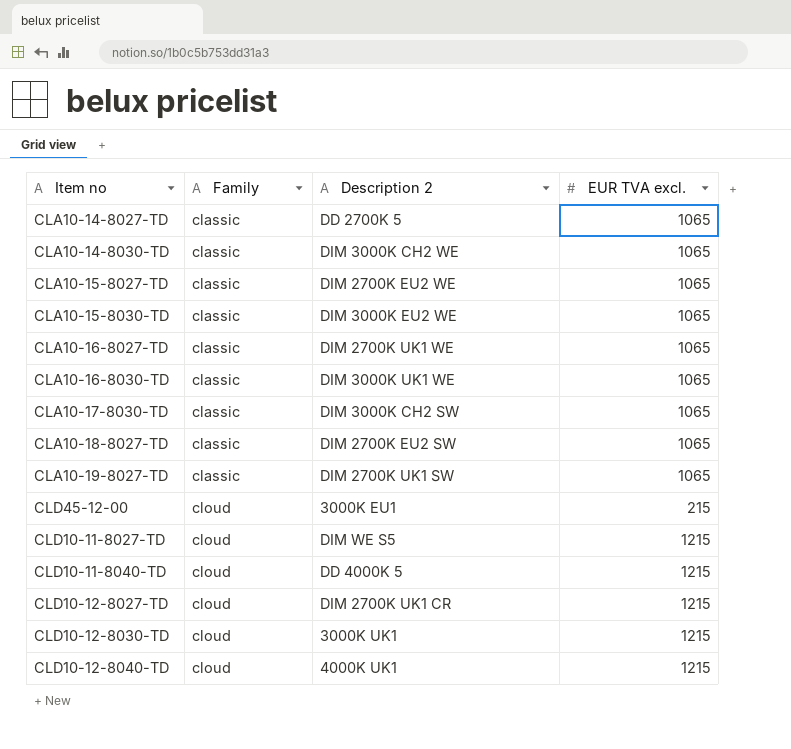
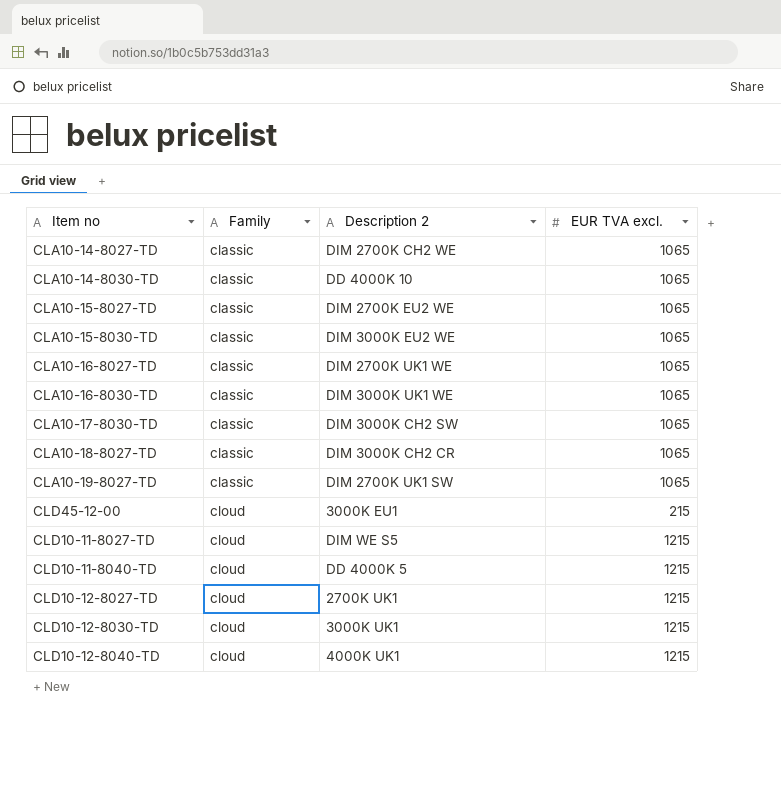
CLA10-14-8027-TD | Description 2: DD 2700K 5 -> DIM 2700K CH2 WE
CLA10-14-8030-TD | Description 2: DIM 3000K CH2 WE -> DD 4000K 10
CLA10-18-8027-TD | Description 2: DIM 2700K EU2 SW -> DIM 3000K CH2 CR
CLD10-12-8027-TD | Description 2: DIM 2700K UK1 CR -> 2700K UK1

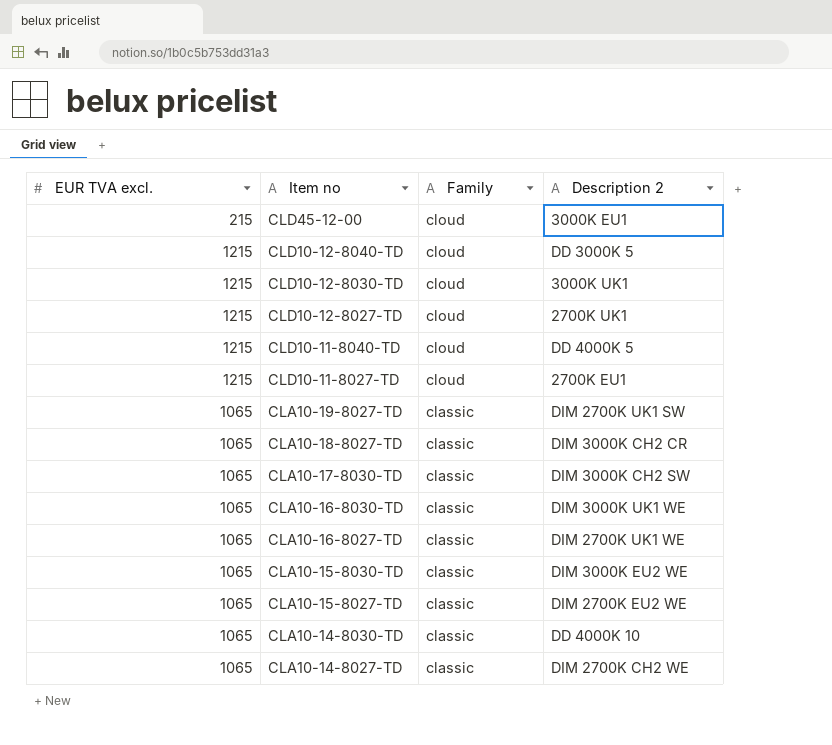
row order: Family ascending -> Item no descending
column EUR TVA excl. | position: 4 -> 1
CLD10-12-8040-TD | Description 2: 4000K UK1 -> DD 3000K 5
CLD10-11-8027-TD | Description 2: DIM WE S5 -> 2700K EU1

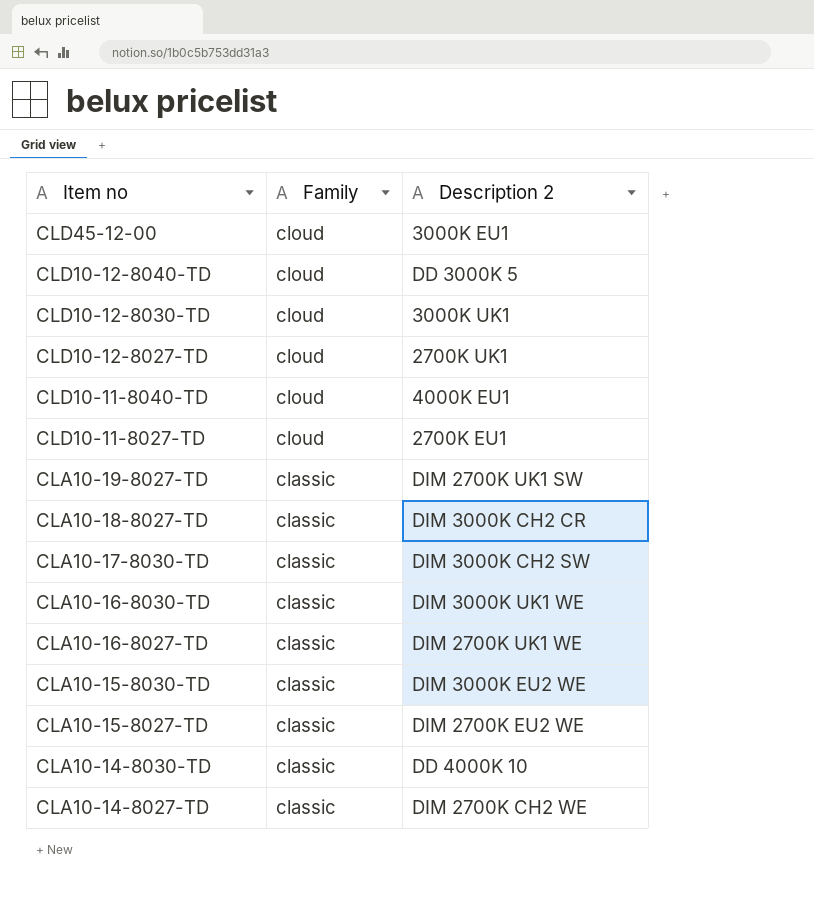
column EUR TVA excl. | position: 1 -> none
CLD10-11-8040-TD | Description 2: DD 4000K 5 -> 4000K EU1

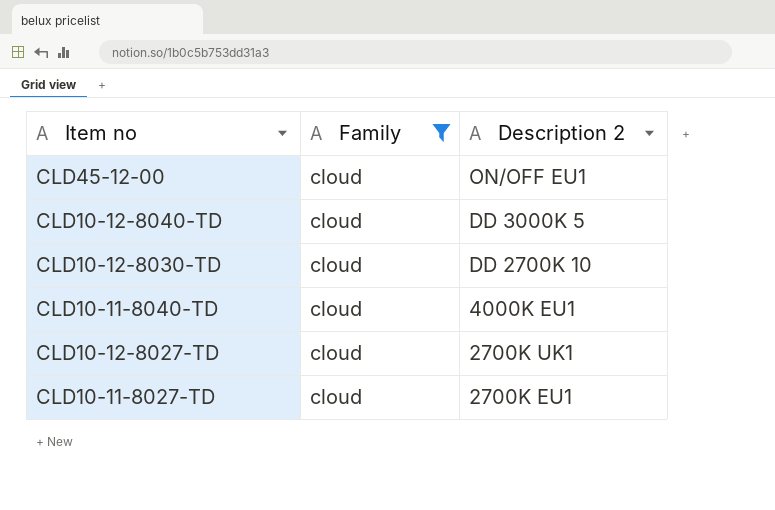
filter: none -> Family = cloud
row order: Item no descending -> Description 2 descending
CLD45-12-00 | Description 2: 3000K EU1 -> ON/OFF EU1
CLD10-12-8030-TD | Description 2: 3000K UK1 -> DD 2700K 10

